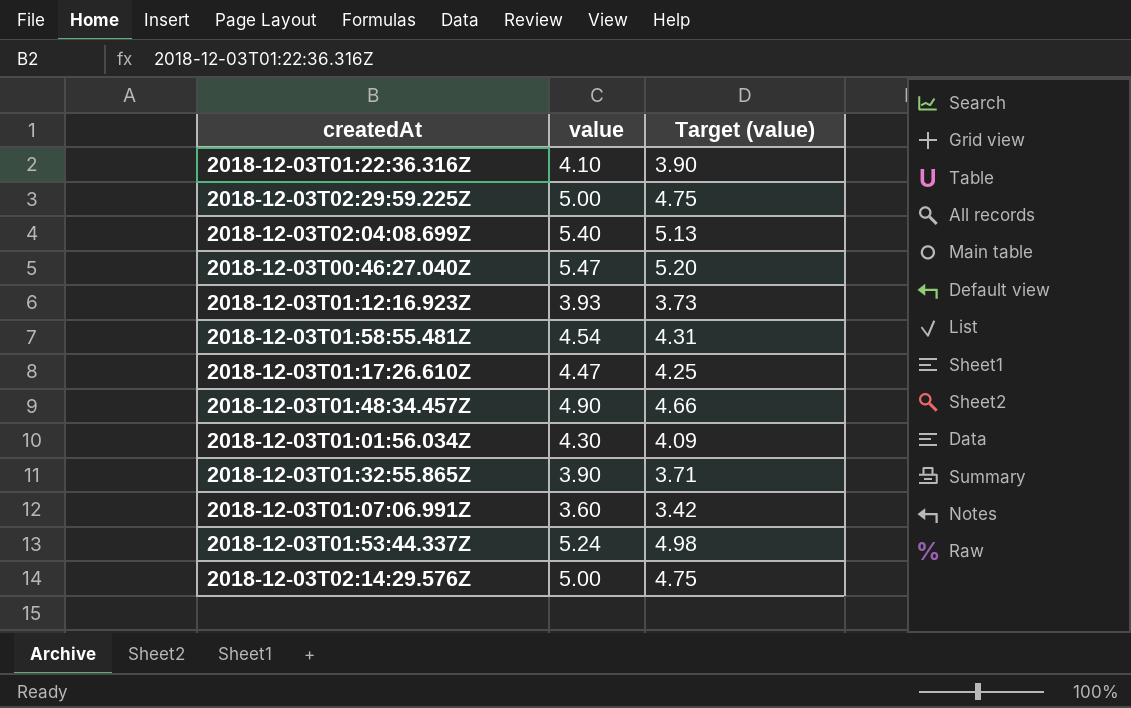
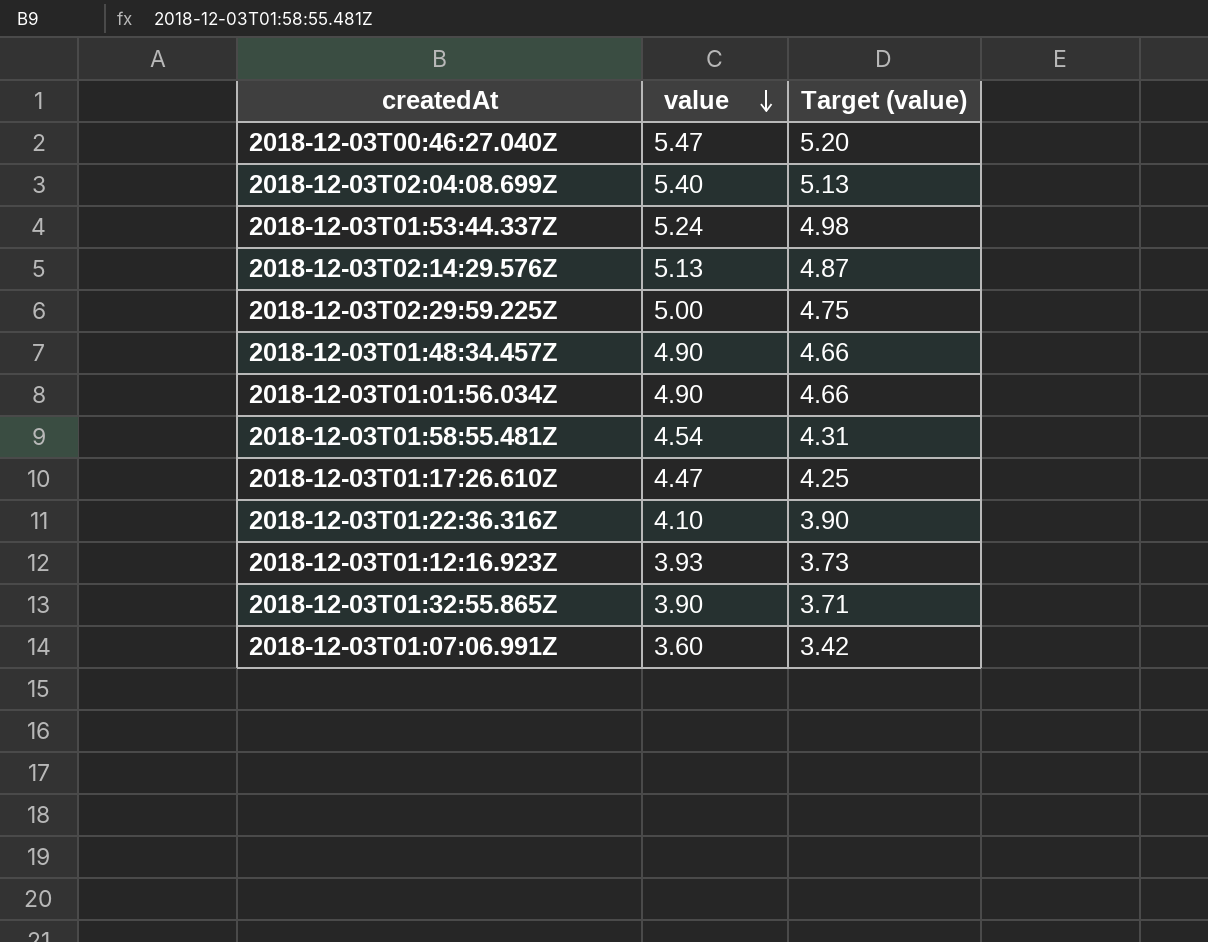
row order: none -> value descending
2018-12-03T02:14:29.576Z | value: 5.00 -> 5.13
2018-12-03T02:14:29.576Z | Target (value): 4.75 -> 4.87
2018-12-03T01:01:56.034Z | value: 4.30 -> 4.90
2018-12-03T01:01:56.034Z | Target (value): 4.09 -> 4.66

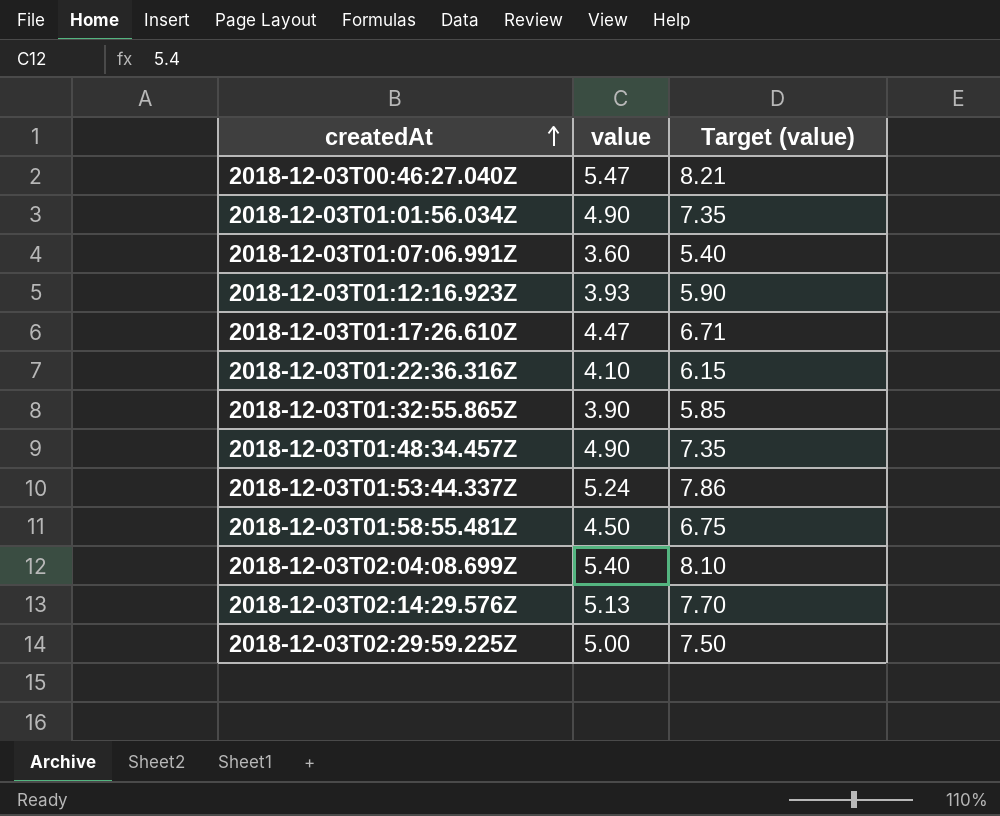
row order: value descending -> createdAt ascending
column Target (value) | formula: [value] * 0.95 -> [value] * 1.5
2018-12-03T01:58:55.481Z | value: 4.54 -> 4.50

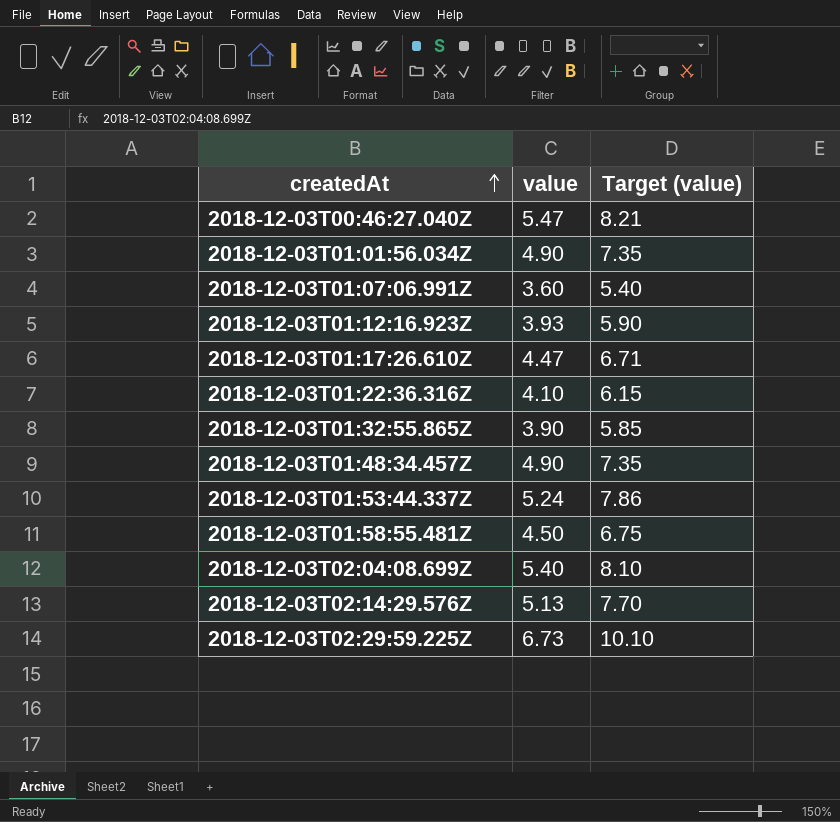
2018-12-03T02:29:59.225Z | value: 5.00 -> 6.73
2018-12-03T02:29:59.225Z | Target (value): 7.50 -> 10.10

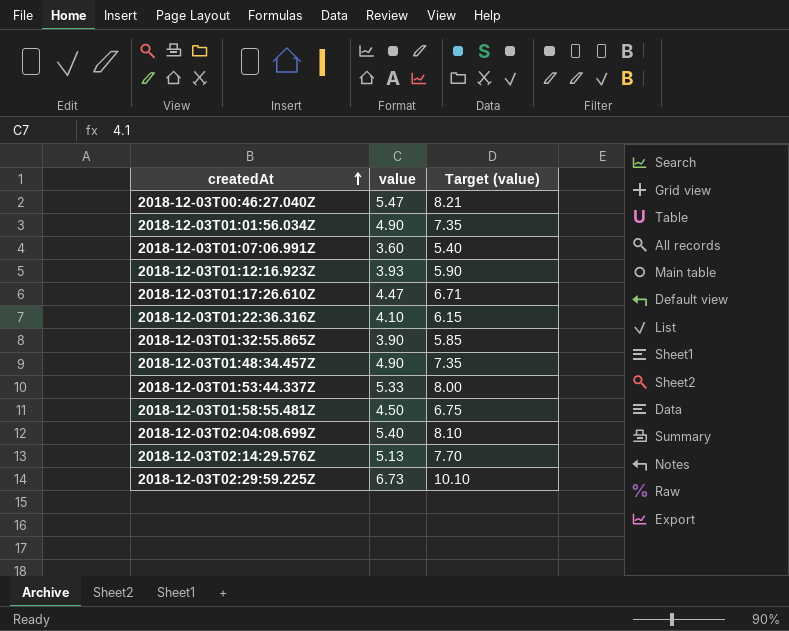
2018-12-03T01:53:44.337Z | value: 5.24 -> 5.33
2018-12-03T01:53:44.337Z | Target (value): 7.86 -> 8.00

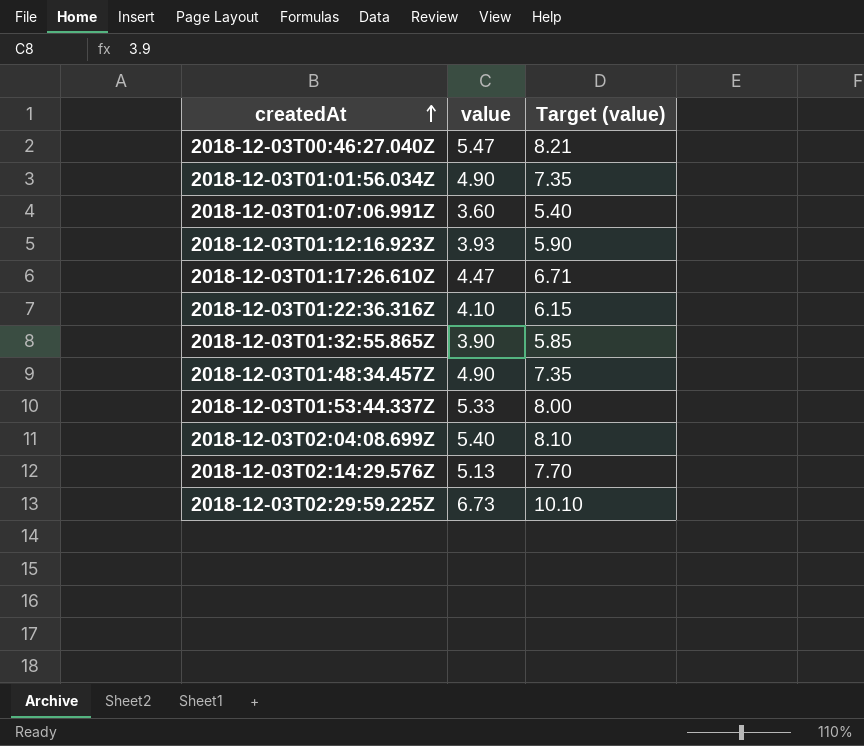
row 2018-12-03T01:58:55.481Z: 4.50 | 6.75 -> none

